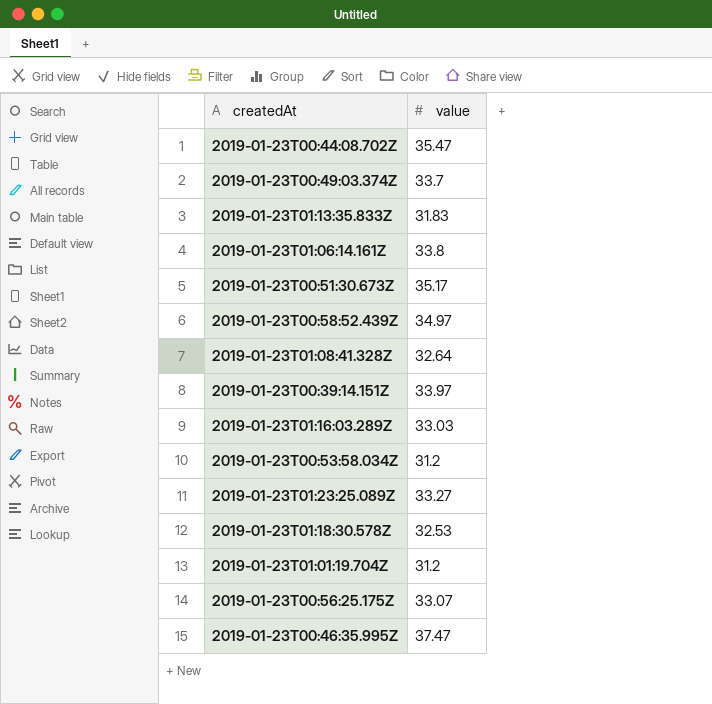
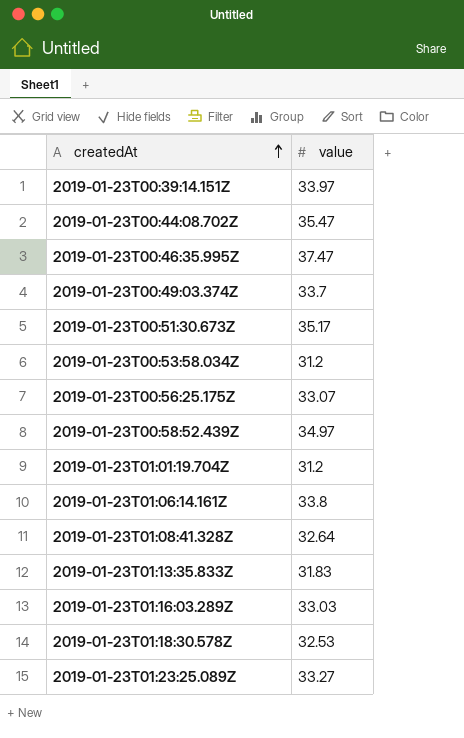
row order: none -> createdAt ascending

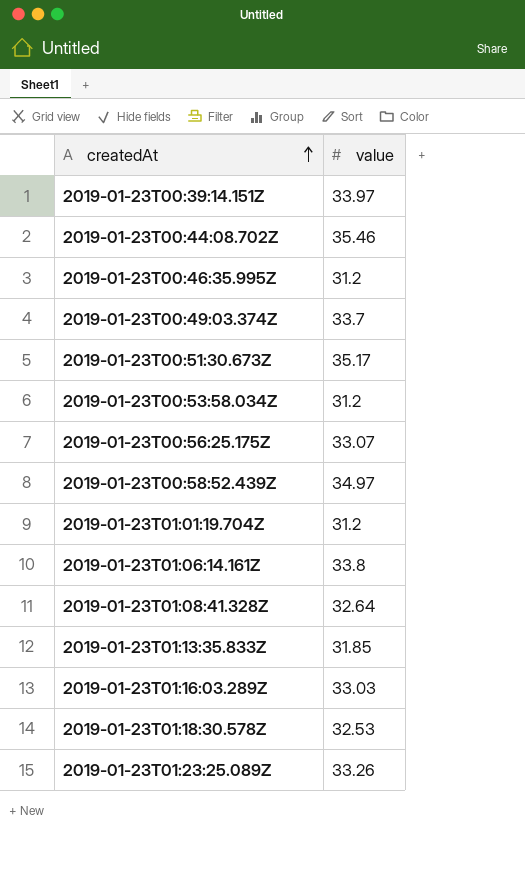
2019-01-23T00:44:08.702Z | value: 35.47 -> 35.46
2019-01-23T00:46:35.995Z | value: 37.47 -> 31.2
2019-01-23T01:13:35.833Z | value: 31.83 -> 31.85
2019-01-23T01:23:25.089Z | value: 33.27 -> 33.26

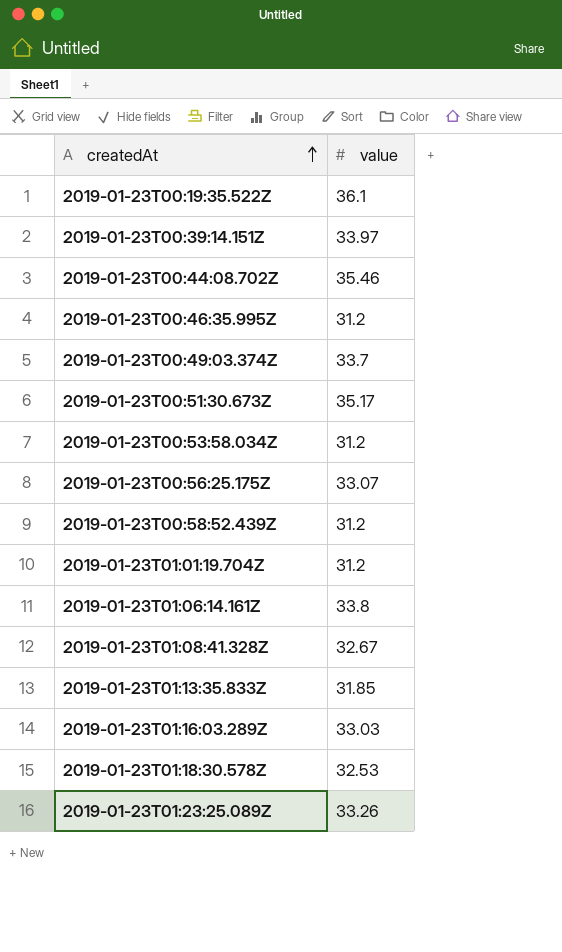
row 2019-01-23T00:19:35.522Z: none -> 36.1
2019-01-23T00:58:52.439Z | value: 34.97 -> 31.2
2019-01-23T01:08:41.328Z | value: 32.64 -> 32.67

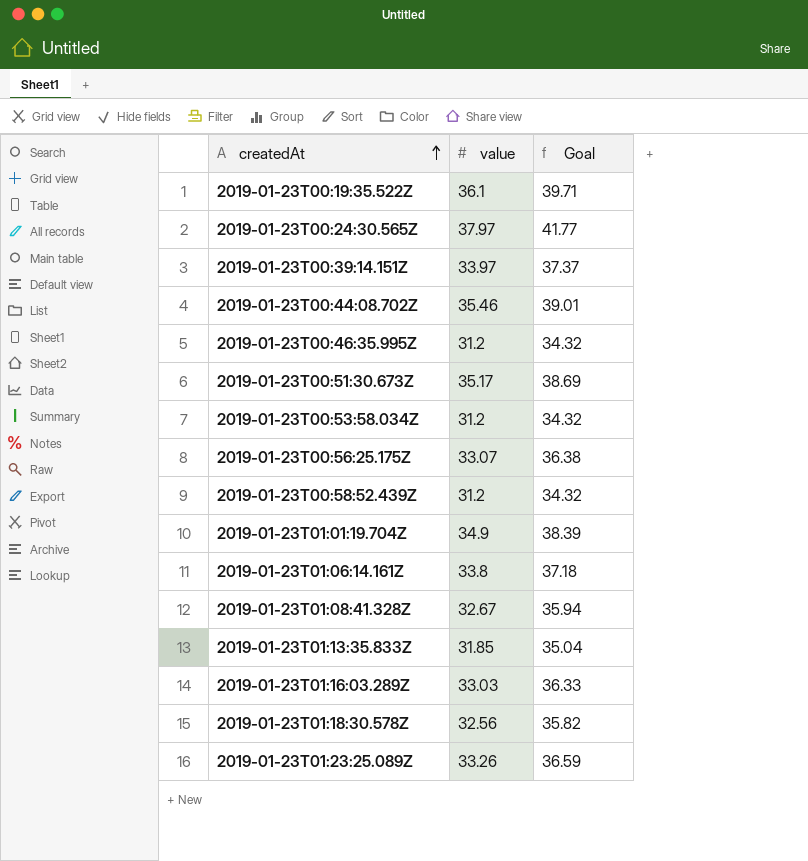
column Goal | formula: none -> [value] * 1.1
row 2019-01-23T00:49:03.374Z: 33.7 -> none
row 2019-01-23T00:24:30.565Z: none -> 37.97 | 41.77
2019-01-23T01:01:19.704Z | value: 31.2 -> 34.9
2019-01-23T01:18:30.578Z | value: 32.53 -> 32.56

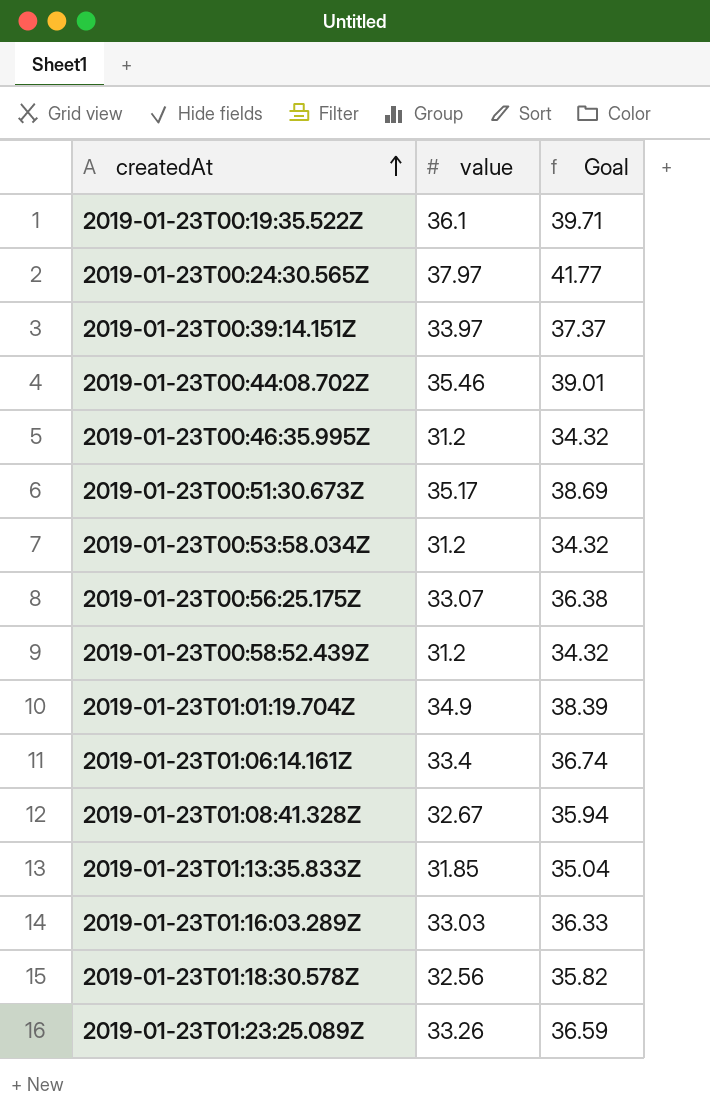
2019-01-23T01:06:14.161Z | value: 33.8 -> 33.4
2019-01-23T01:06:14.161Z | Goal: 37.18 -> 36.74

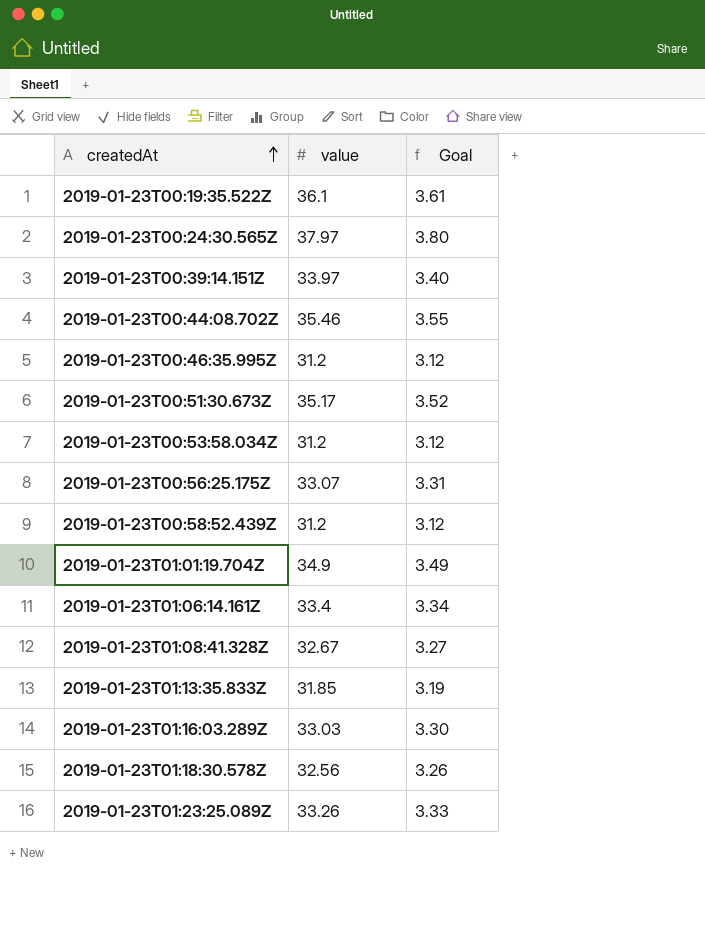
column Goal | formula: [value] * 1.1 -> [value] * 0.1

